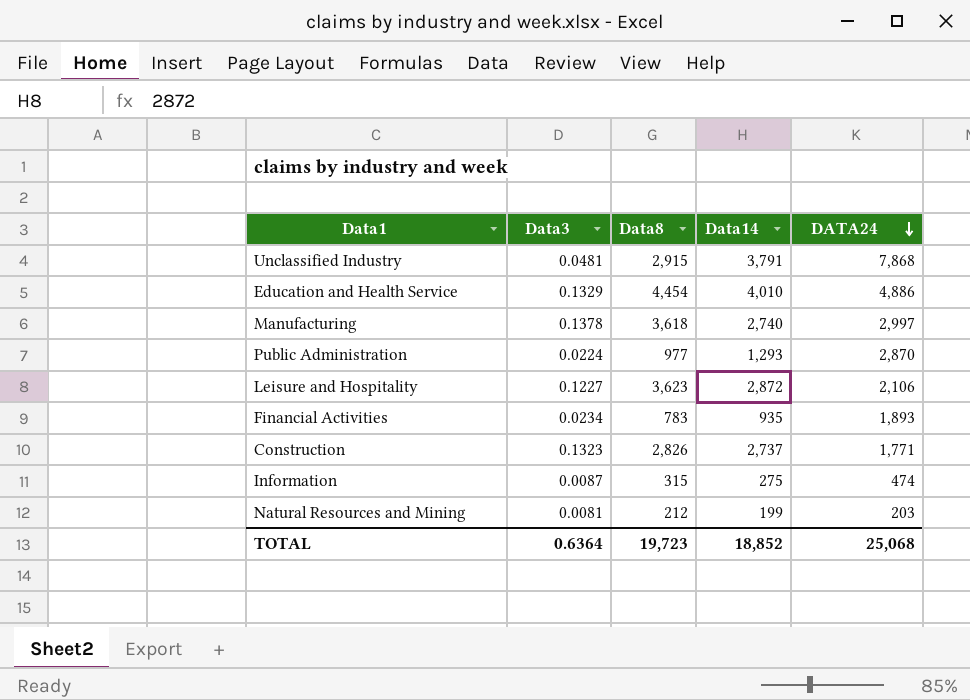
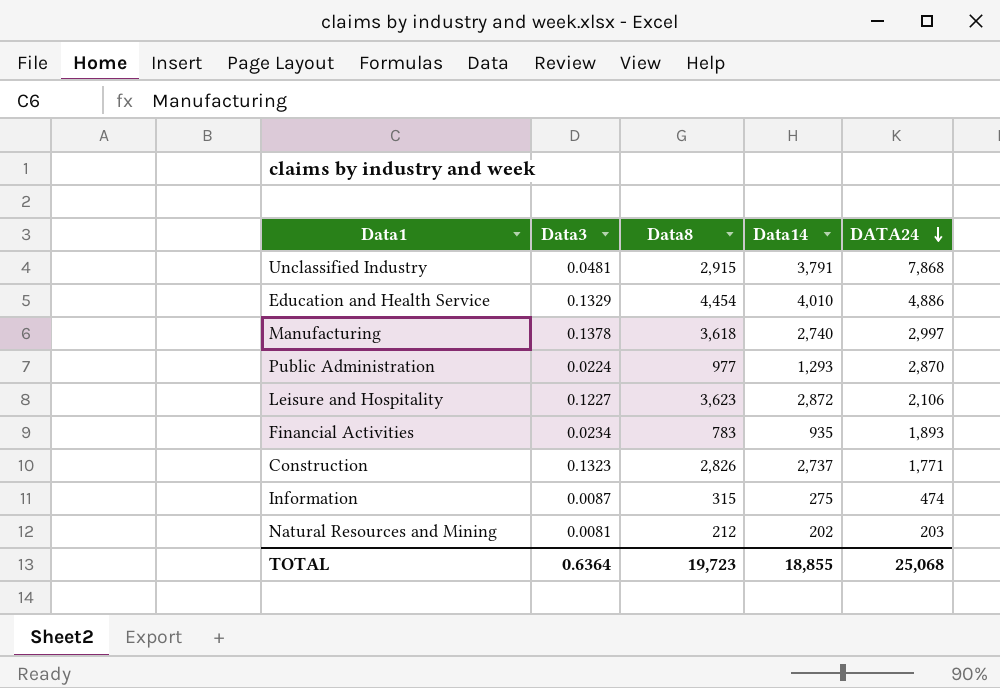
Natural Resources and Mining | Data14: 199 -> 202
TOTAL | Data14: 18,852 -> 18,855

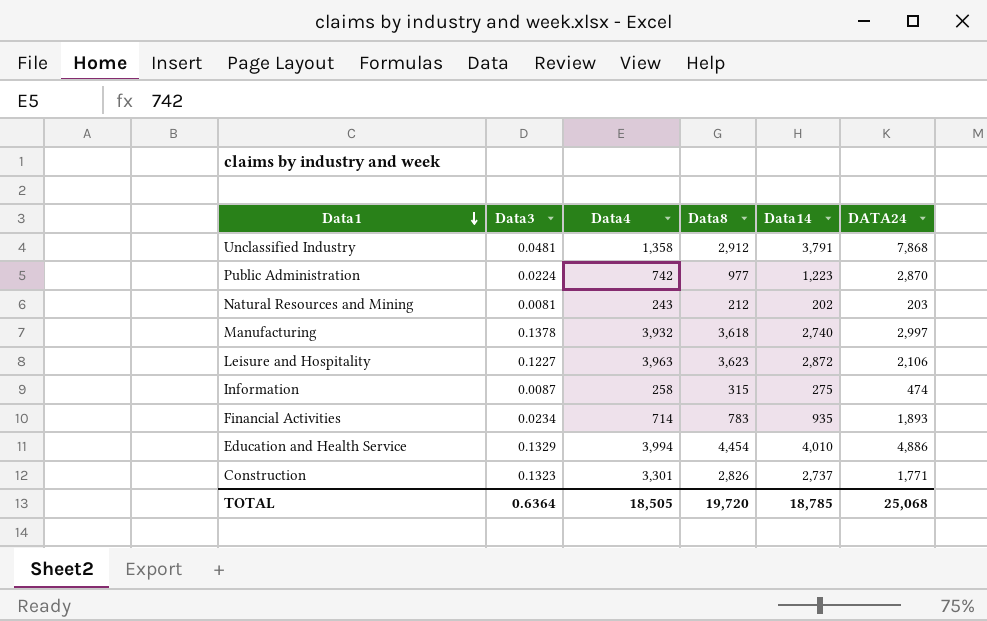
row order: DATA24 descending -> Data1 descending
column Data4 | position: none -> 3
Unclassified Industry | Data8: 2,915 -> 2,912
Public Administration | Data14: 1,293 -> 1,223
TOTAL | Data8: 19,723 -> 19,720
TOTAL | Data14: 18,855 -> 18,785

